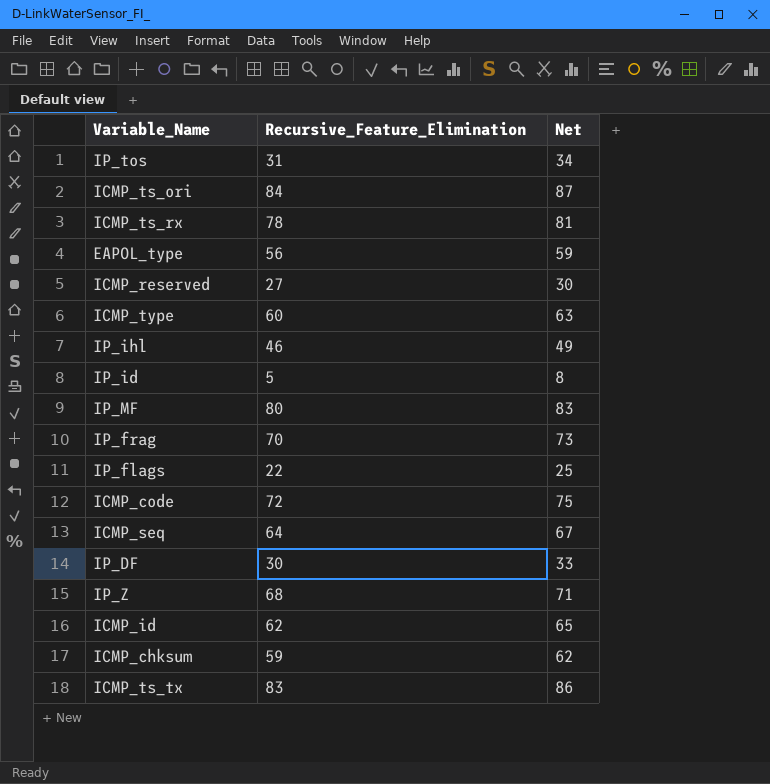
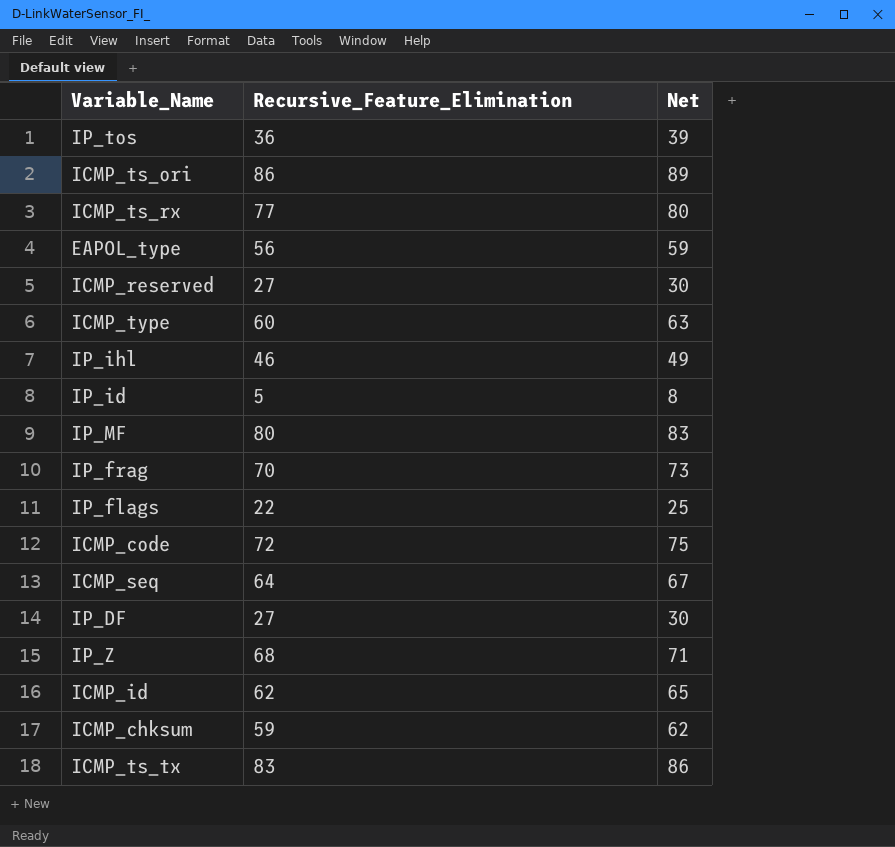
IP_tos | Recursive_Feature_Elimination: 31 -> 36
IP_tos | Net: 34 -> 39
ICMP_ts_ori | Recursive_Feature_Elimination: 84 -> 86
ICMP_ts_ori | Net: 87 -> 89
ICMP_ts_rx | Recursive_Feature_Elimination: 78 -> 77
ICMP_ts_rx | Net: 81 -> 80
IP_DF | Recursive_Feature_Elimination: 30 -> 27
IP_DF | Net: 33 -> 30

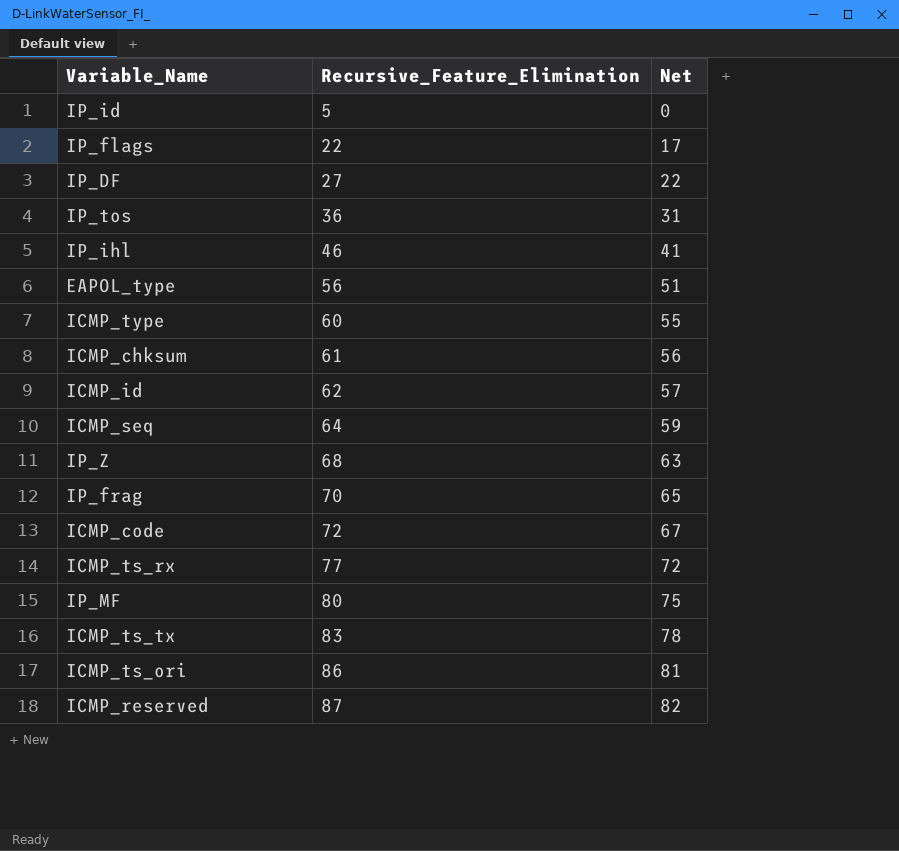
row order: none -> Recursive_Feature_Elimination ascending
column Net | formula: [Recursive_Feature_Elimination] + 3 -> [Recursive_Feature_Elimination] - 5
ICMP_chksum | Recursive_Feature_Elimination: 59 -> 61
ICMP_reserved | Recursive_Feature_Elimination: 27 -> 87

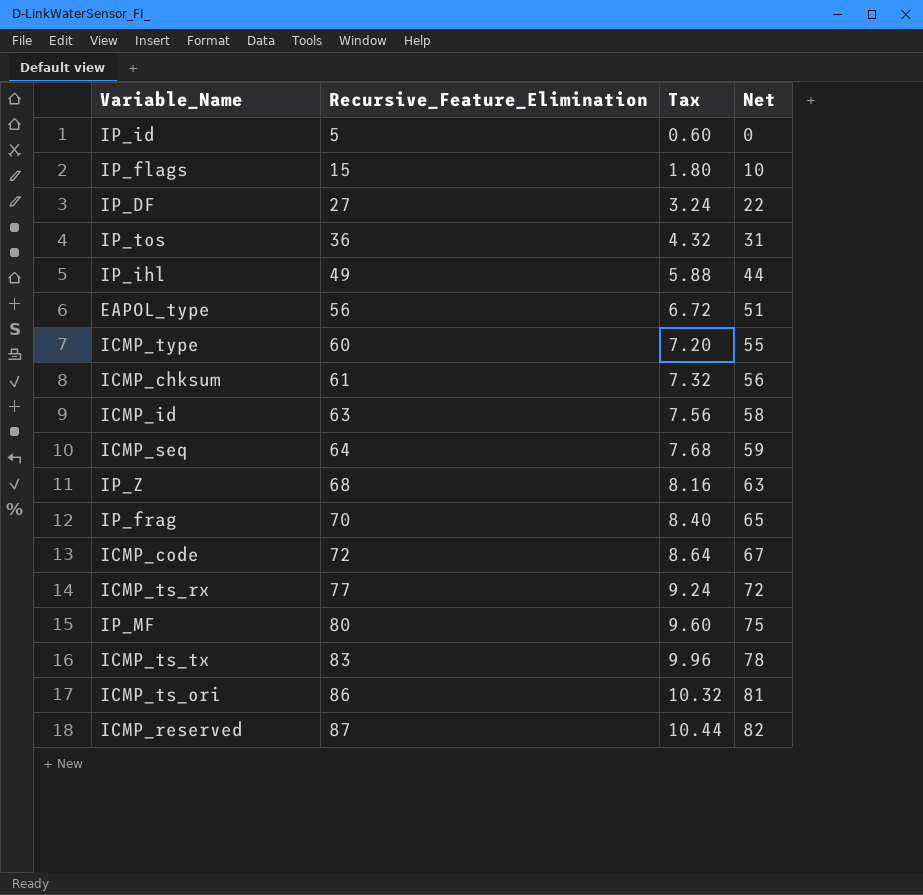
column Tax | formula: none -> [Recursive_Feature_Elimination] * 0.12
IP_flags | Recursive_Feature_Elimination: 22 -> 15
IP_flags | Net: 17 -> 10
IP_ihl | Recursive_Feature_Elimination: 46 -> 49
IP_ihl | Net: 41 -> 44
ICMP_id | Recursive_Feature_Elimination: 62 -> 63
ICMP_id | Net: 57 -> 58

